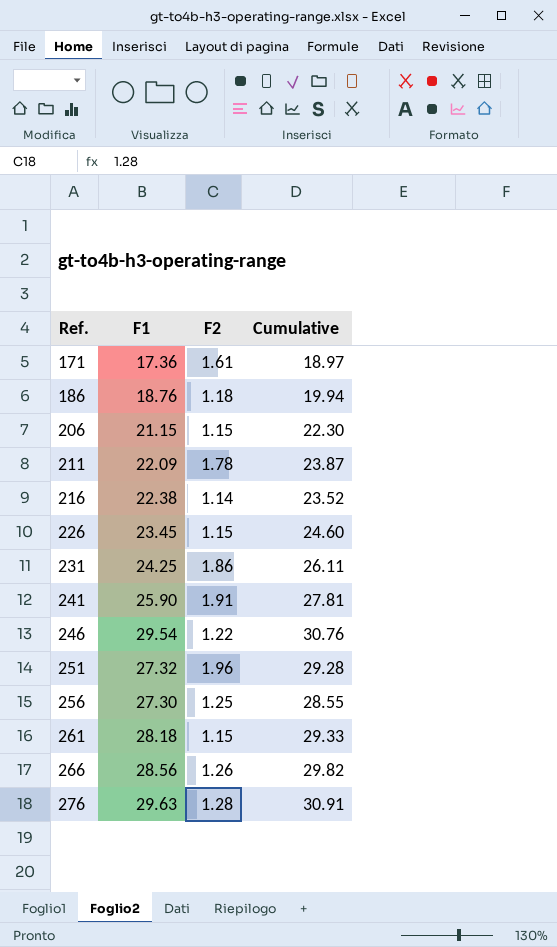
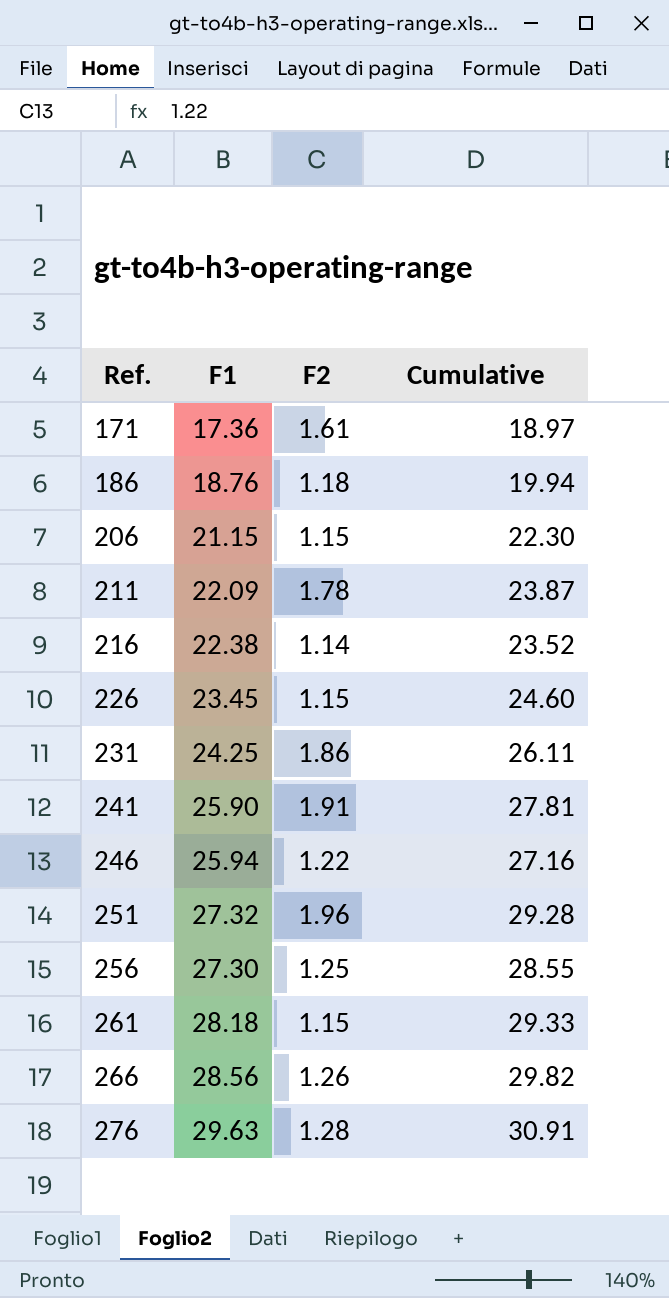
246 | F1: 29.54 -> 25.94
246 | Cumulative: 30.76 -> 27.16

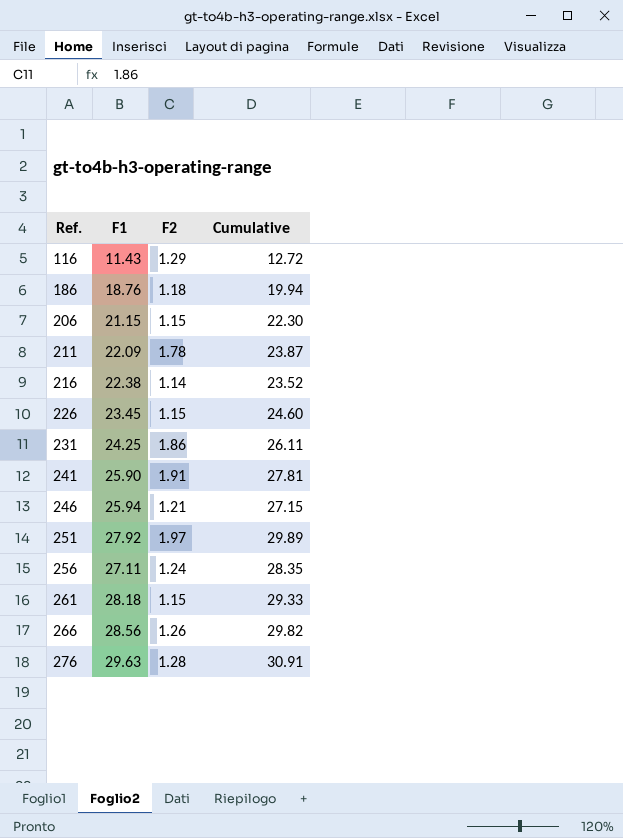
row 171: 17.36 | 1.61 | 18.97 -> none
row 116: none -> 11.43 | 1.29 | 12.72
246 | F2: 1.22 -> 1.21
246 | Cumulative: 27.16 -> 27.15
251 | F1: 27.32 -> 27.92
251 | F2: 1.96 -> 1.97
251 | Cumulative: 29.28 -> 29.89
256 | F1: 27.30 -> 27.11
256 | F2: 1.25 -> 1.24
256 | Cumulative: 28.55 -> 28.35

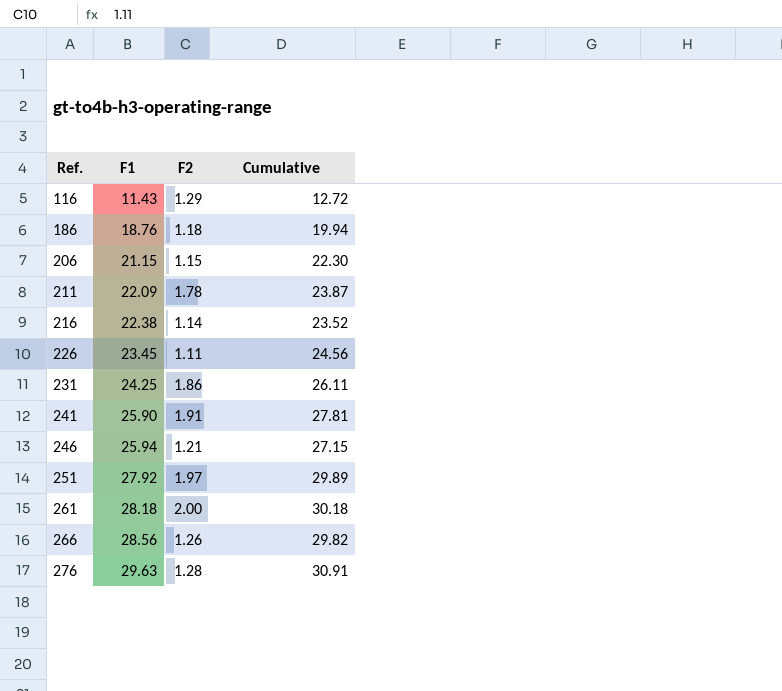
row 256: 27.11 | 1.24 | 28.35 -> none
226 | F2: 1.15 -> 1.11
226 | Cumulative: 24.60 -> 24.56
261 | F2: 1.15 -> 2.00
261 | Cumulative: 29.33 -> 30.18

